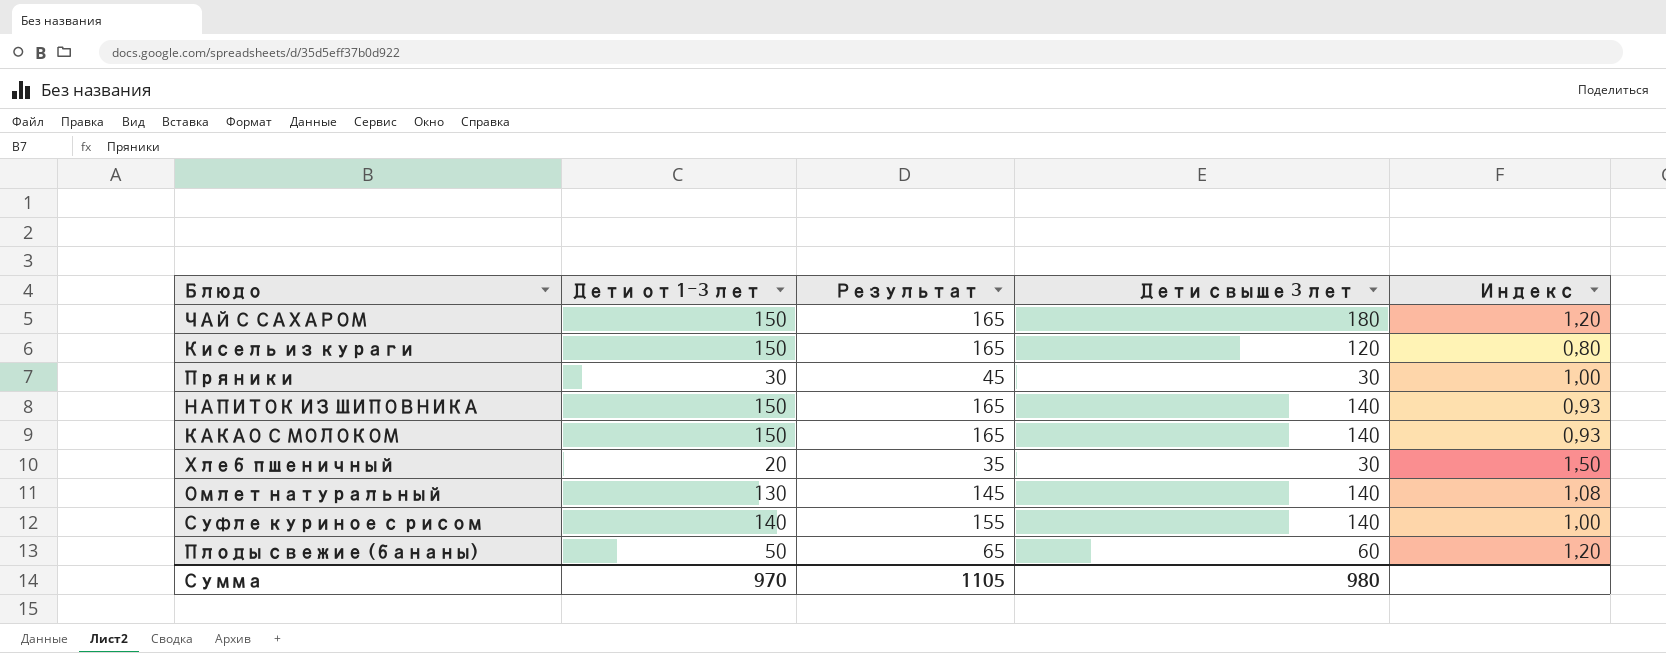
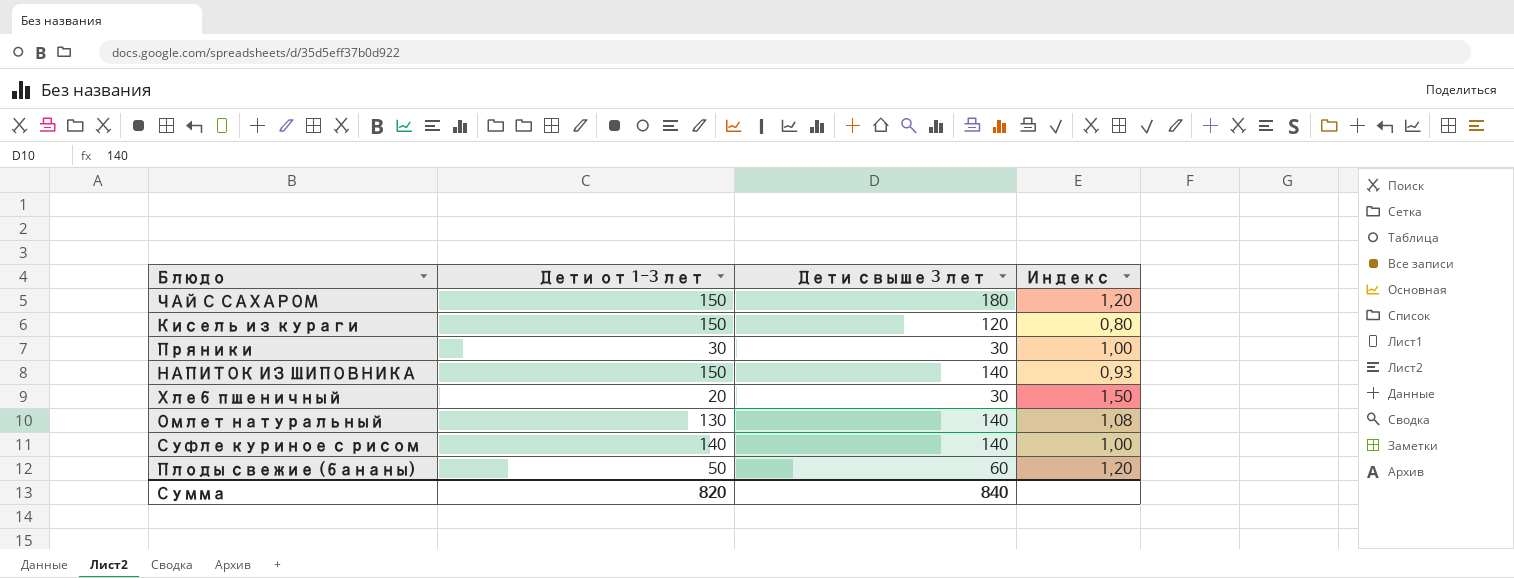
column Результат | formula: [Дети от 1-3 лет] + 15 -> none
row КАКАО С МОЛОКОМ: 150 | 165 | 140 | 0,93 -> none
Сумма | Дети от 1-3 лет: 970 -> 820
Сумма | Дети свыше 3 лет: 980 -> 840

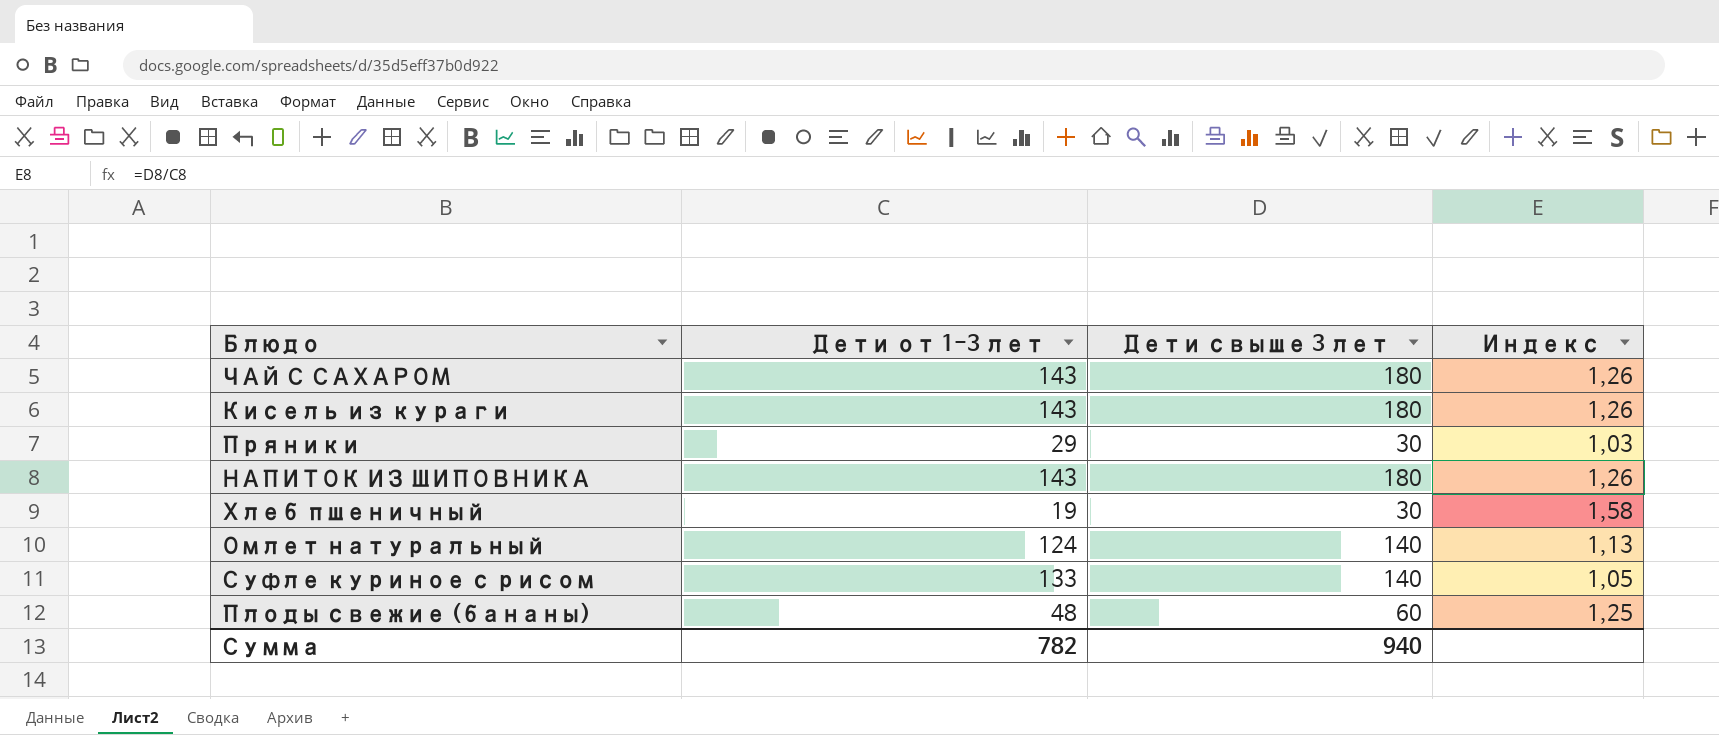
ЧАЙ С САХАРОМ | Дети от 1-3 лет: 150 -> 143
ЧАЙ С САХАРОМ | Индекс: 1,20 -> 1,26
Кисель из кураги | Дети от 1-3 лет: 150 -> 143
Кисель из кураги | Дети свыше 3 лет: 120 -> 180
Кисель из кураги | Индекс: 0,80 -> 1,26
Пряники | Дети от 1-3 лет: 30 -> 29
Пряники | Индекс: 1,00 -> 1,03
НАПИТОК ИЗ ШИПОВНИКА | Дети от 1-3 лет: 150 -> 143
НАПИТОК ИЗ ШИПОВНИКА | Дети свыше 3 лет: 140 -> 180
НАПИТОК ИЗ ШИПОВНИКА | Индекс: 0,93 -> 1,26
Хлеб пшеничный | Дети от 1-3 лет: 20 -> 19
Хлеб пшеничный | Индекс: 1,50 -> 1,58
Омлет натуральный | Дети от 1-3 лет: 130 -> 124
Омлет натуральный | Индекс: 1,08 -> 1,13
Суфле куриное с рисом | Дети от 1-3 лет: 140 -> 133
Суфле куриное с рисом | Индекс: 1,00 -> 1,05
Плоды свежие (бананы) | Дети от 1-3 лет: 50 -> 48
Плоды свежие (бананы) | Индекс: 1,20 -> 1,25
Сумма | Дети от 1-3 лет: 820 -> 782
Сумма | Дети свыше 3 лет: 840 -> 940

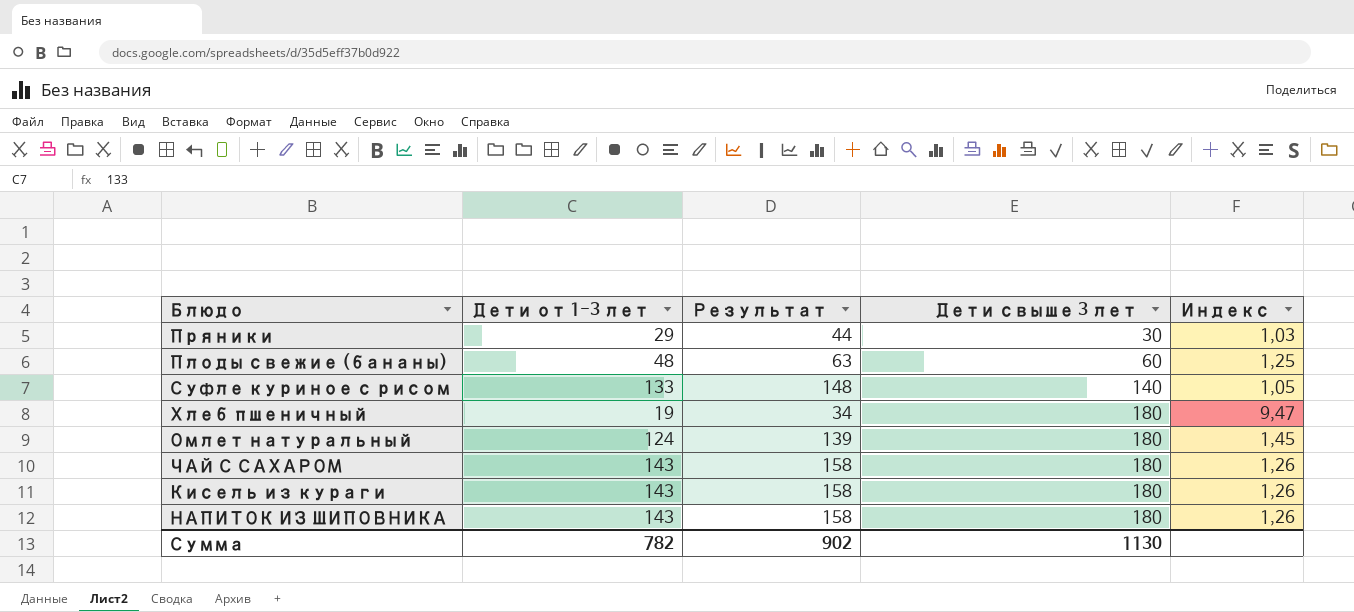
row order: none -> Дети свыше 3 лет ascending
column Результат | formula: none -> [Дети от 1-3 лет] + 15
Хлеб пшеничный | Дети свыше 3 лет: 30 -> 180
Хлеб пшеничный | Индекс: 1,58 -> 9,47
Омлет натуральный | Дети свыше 3 лет: 140 -> 180
Омлет натуральный | Индекс: 1,13 -> 1,45
Сумма | Дети свыше 3 лет: 940 -> 1130

